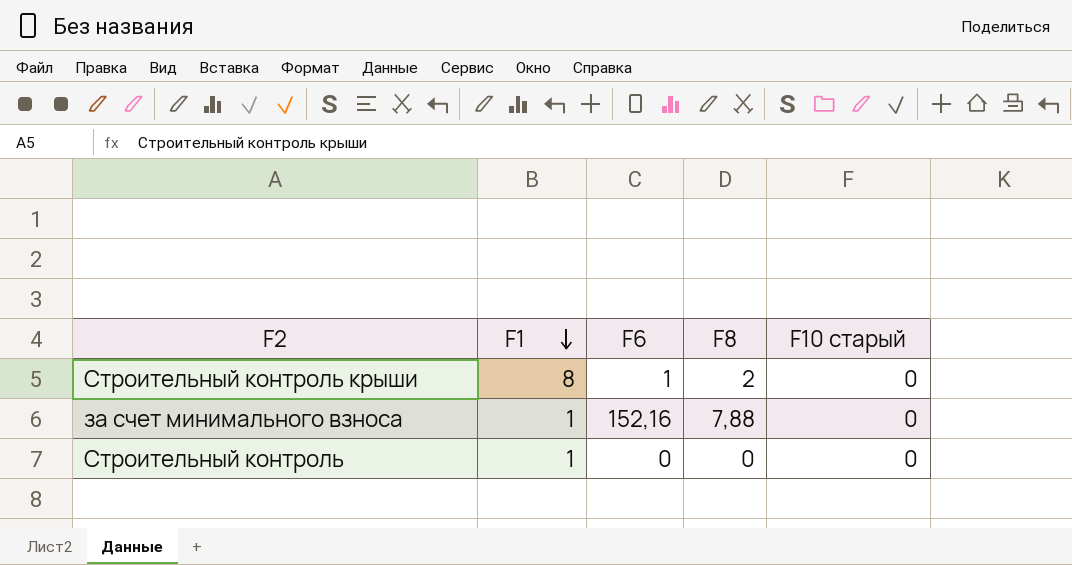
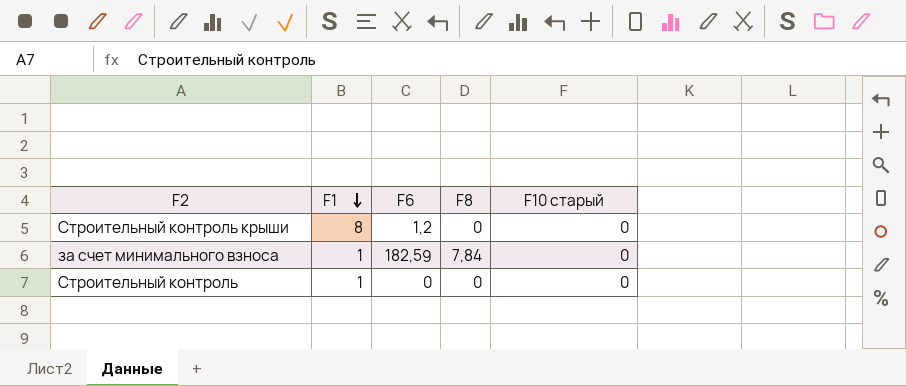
Строительный контроль крыши | F6: 1 -> 1,2
Строительный контроль крыши | F8: 2 -> 0
за счет минимального взноса | F6: 152,16 -> 182,59
за счет минимального взноса | F8: 7,88 -> 7,84

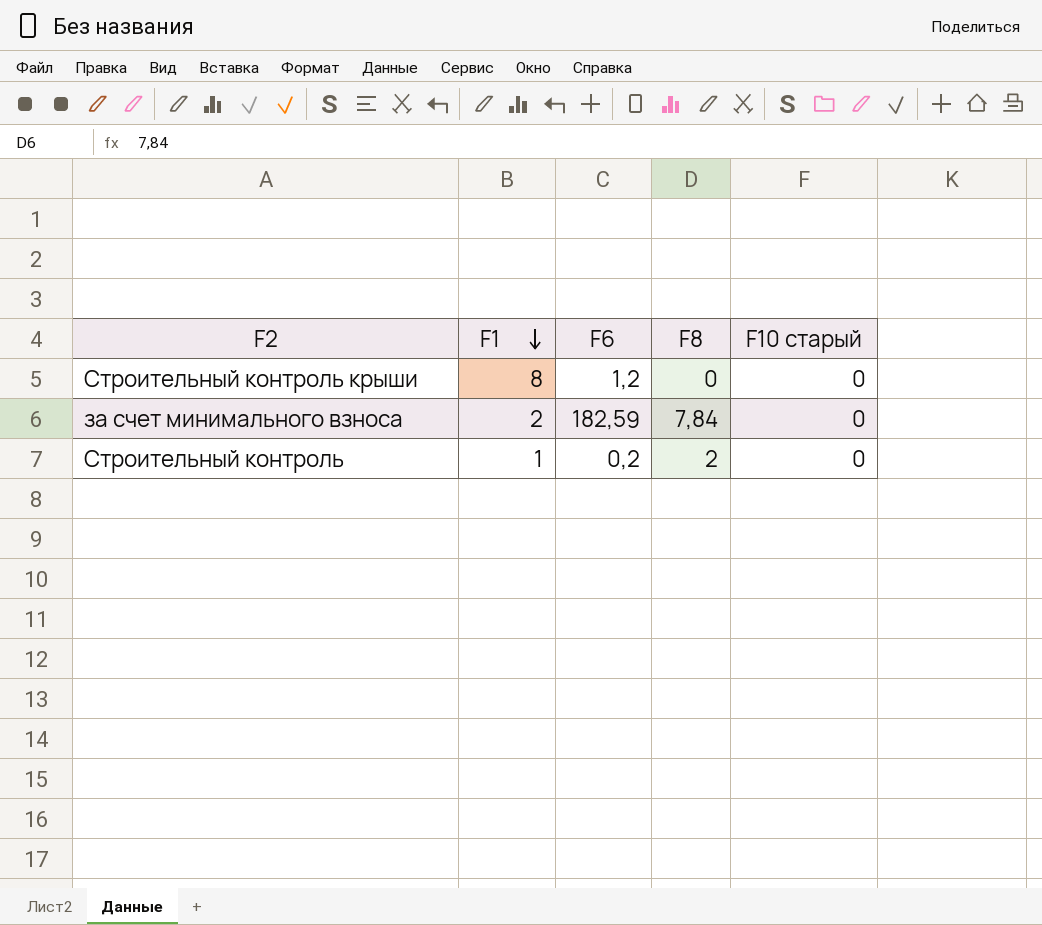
за счет минимального взноса | F1: 1 -> 2
Строительный контроль | F6: 0 -> 0,2
Строительный контроль | F8: 0 -> 2

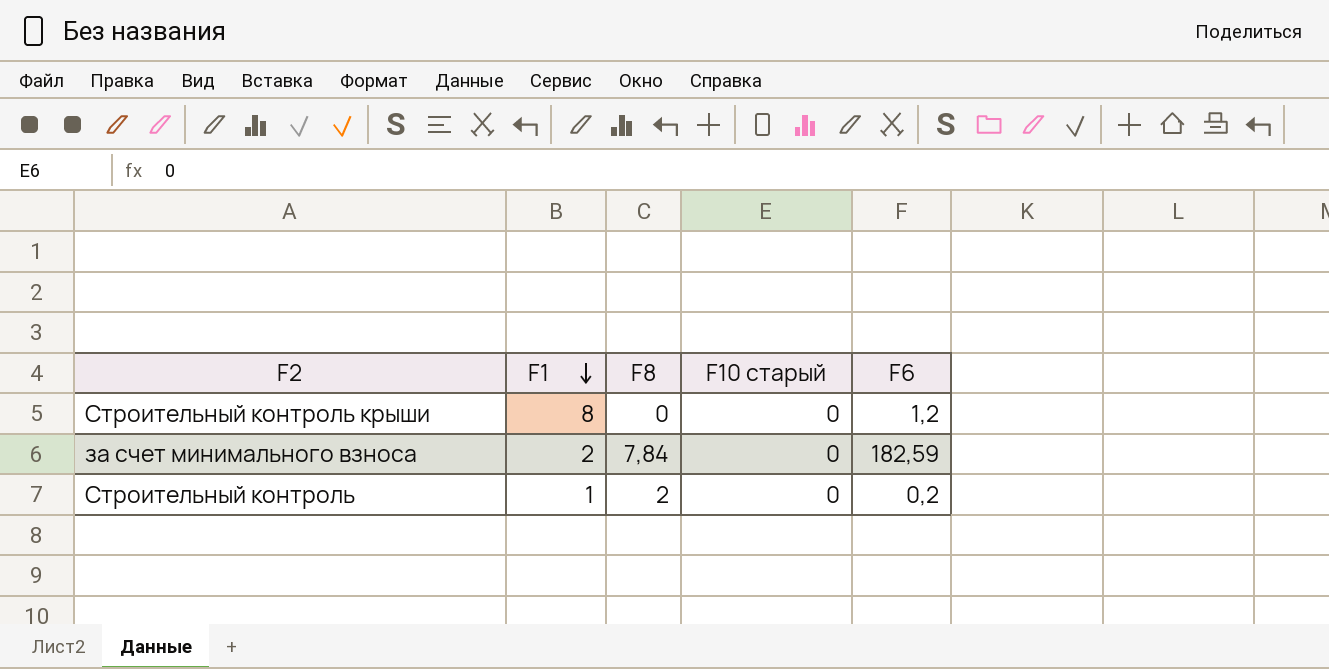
column F6 | position: 3 -> 5

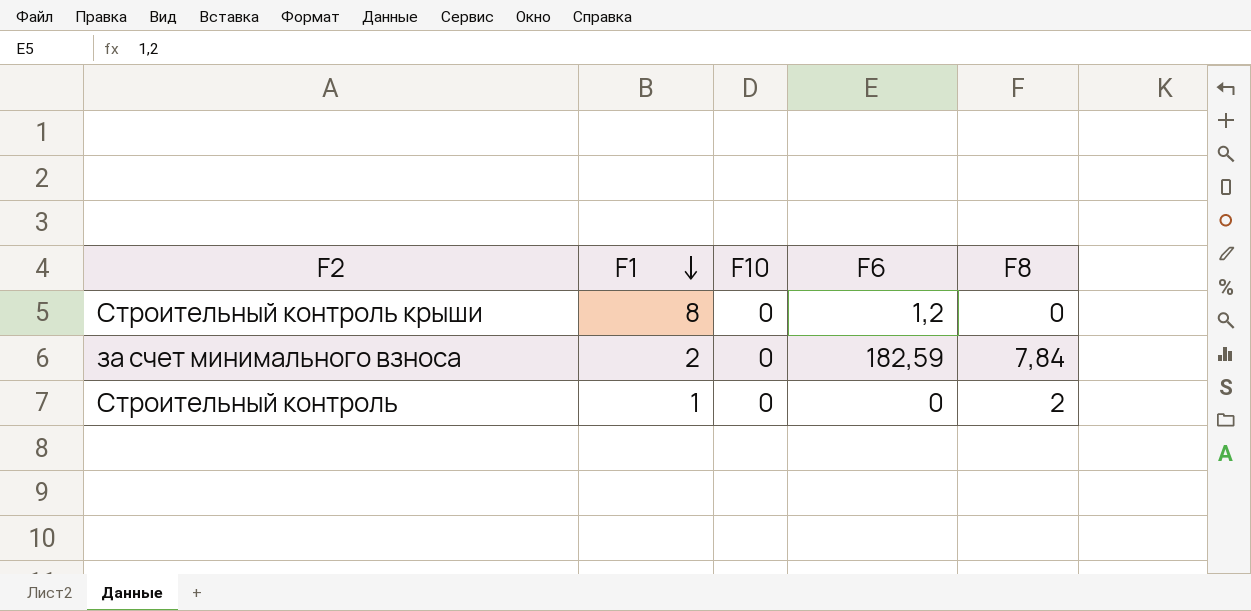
column name: F10 старый -> F10
column F8 | position: 3 -> 5
Строительный контроль | F6: 0,2 -> 0

